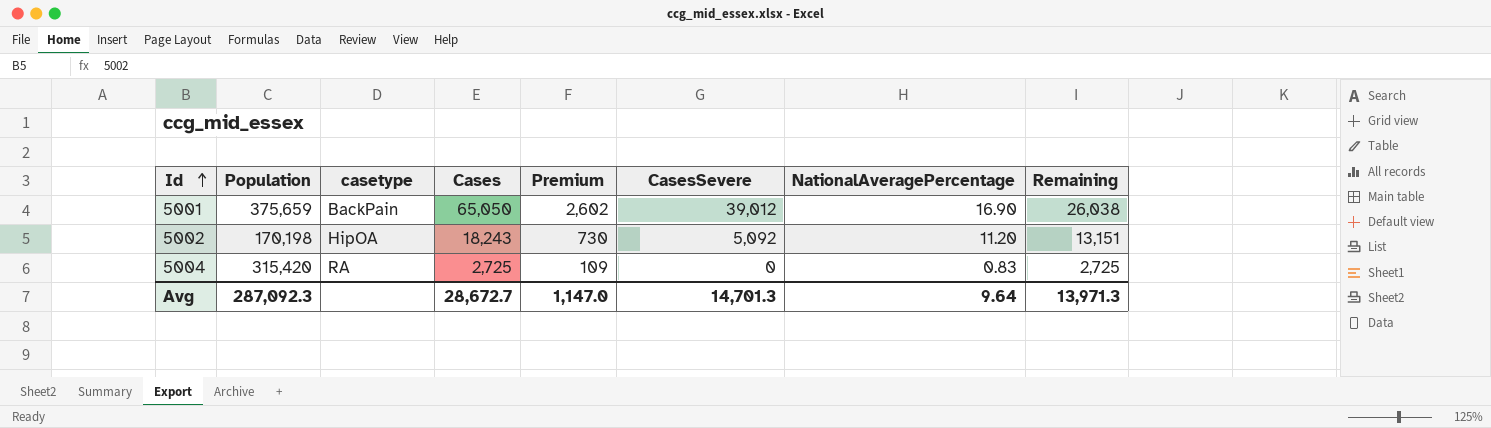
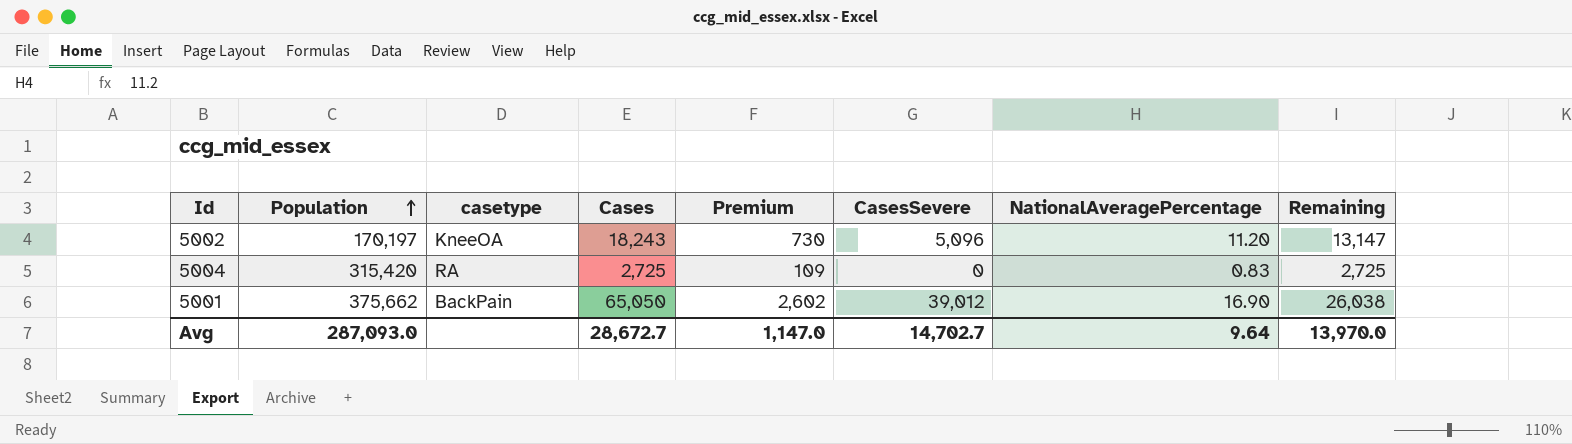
row order: Id ascending -> Population ascending
5002 | Population: 170,198 -> 170,197
5002 | casetype: HipOA -> KneeOA
5002 | CasesSevere: 5,092 -> 5,096
5002 | Remaining: 13,151 -> 13,147
5001 | Population: 375,659 -> 375,662
Avg | Population: 287,092.3 -> 287,093.0
Avg | CasesSevere: 14,701.3 -> 14,702.7
Avg | Remaining: 13,971.3 -> 13,970.0

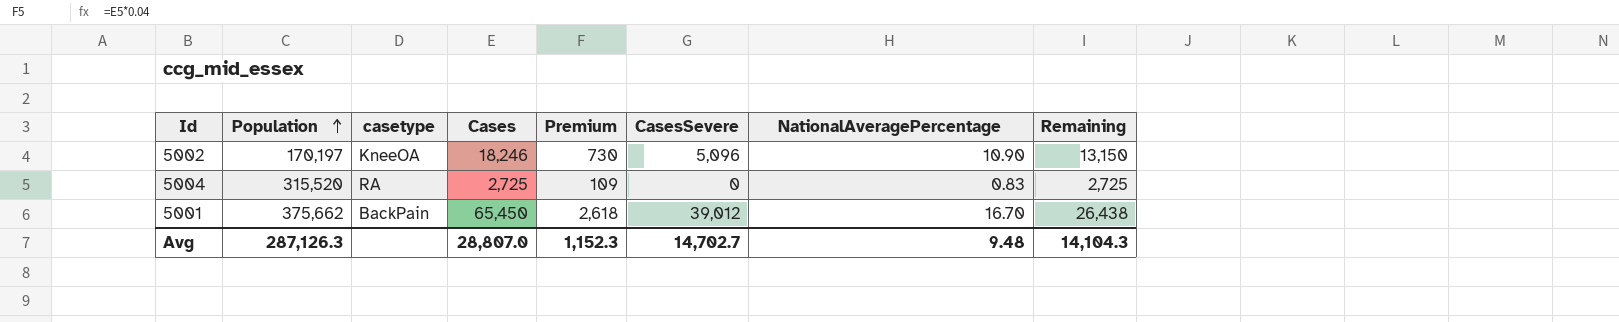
5002 | Cases: 18,243 -> 18,246
5002 | NationalAveragePercentage: 11.20 -> 10.90
5002 | Remaining: 13,147 -> 13,150
5004 | Population: 315,420 -> 315,520
5001 | Cases: 65,050 -> 65,450
5001 | Premium: 2,602 -> 2,618
5001 | NationalAveragePercentage: 16.90 -> 16.70
5001 | Remaining: 26,038 -> 26,438
Avg | Population: 287,093.0 -> 287,126.3
Avg | Cases: 28,672.7 -> 28,807.0
Avg | Premium: 1,147.0 -> 1,152.3
Avg | NationalAveragePercentage: 9.64 -> 9.48
Avg | Remaining: 13,970.0 -> 14,104.3

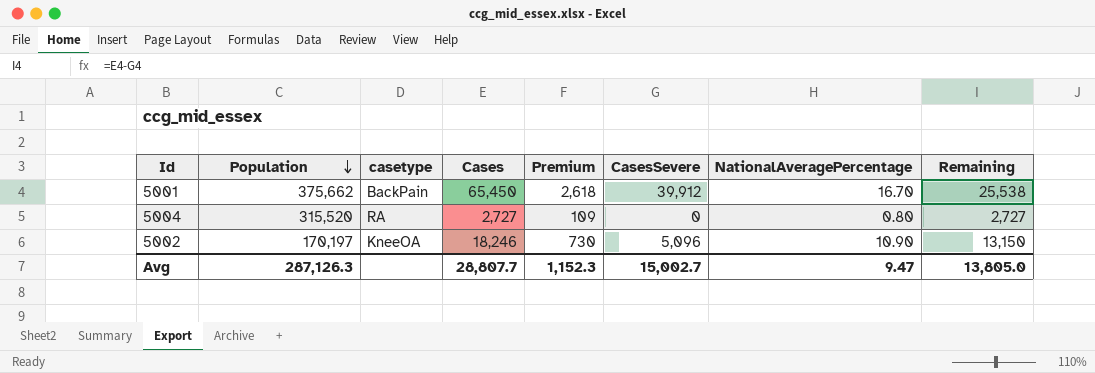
row order: Population ascending -> Population descending
5001 | CasesSevere: 39,012 -> 39,912
5001 | Remaining: 26,438 -> 25,538
5004 | Cases: 2,725 -> 2,727
5004 | NationalAveragePercentage: 0.83 -> 0.80
5004 | Remaining: 2,725 -> 2,727
Avg | Cases: 28,807.0 -> 28,807.7
Avg | CasesSevere: 14,702.7 -> 15,002.7
Avg | NationalAveragePercentage: 9.48 -> 9.47
Avg | Remaining: 14,104.3 -> 13,805.0

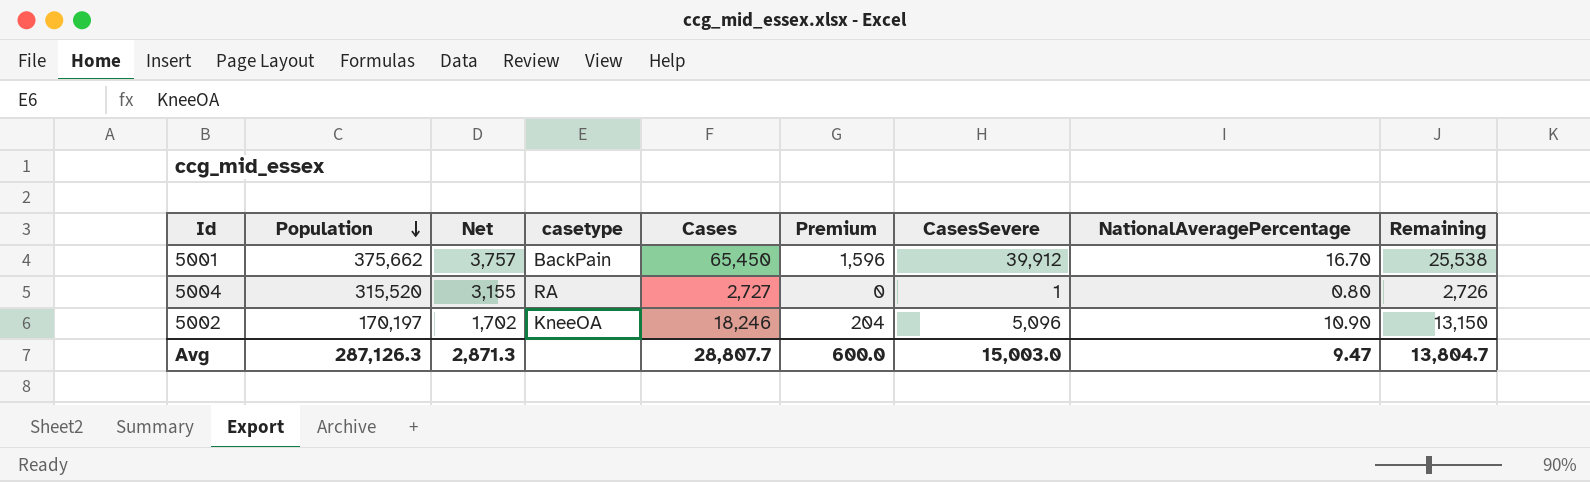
column Net | formula: none -> [Population] * 0.01
column Premium | formula: [Cases] * 0.04 -> [CasesSevere] * 0.04
5004 | CasesSevere: 0 -> 1
5004 | Remaining: 2,727 -> 2,726
Avg | Premium: 1,152.3 -> 600.0
Avg | CasesSevere: 15,002.7 -> 15,003.0
Avg | Remaining: 13,805.0 -> 13,804.7

